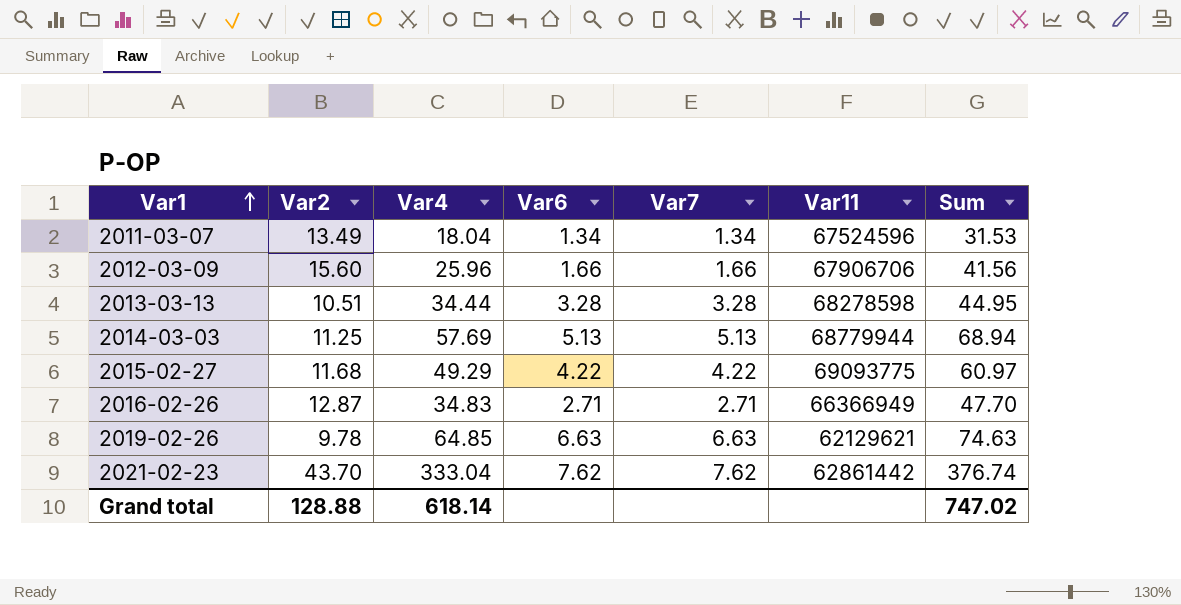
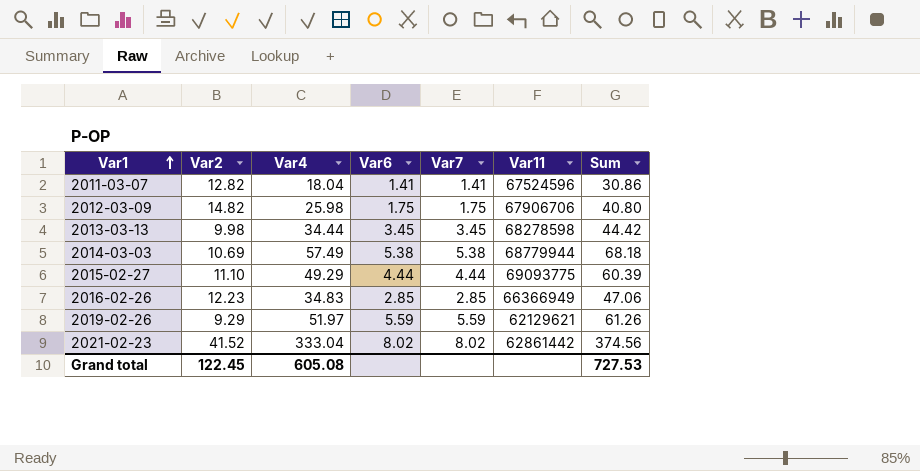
2011-03-07 | Var2: 13.49 -> 12.82
2011-03-07 | Var6: 1.34 -> 1.41
2011-03-07 | Var7: 1.34 -> 1.41
2011-03-07 | Sum: 31.53 -> 30.86
2012-03-09 | Var2: 15.60 -> 14.82
2012-03-09 | Var4: 25.96 -> 25.98
2012-03-09 | Var6: 1.66 -> 1.75
2012-03-09 | Var7: 1.66 -> 1.75
2012-03-09 | Sum: 41.56 -> 40.80
2013-03-13 | Var2: 10.51 -> 9.98
2013-03-13 | Var6: 3.28 -> 3.45
2013-03-13 | Var7: 3.28 -> 3.45
2013-03-13 | Sum: 44.95 -> 44.42
2014-03-03 | Var2: 11.25 -> 10.69
2014-03-03 | Var4: 57.69 -> 57.49
2014-03-03 | Var6: 5.13 -> 5.38
2014-03-03 | Var7: 5.13 -> 5.38
2014-03-03 | Sum: 68.94 -> 68.18
2015-02-27 | Var2: 11.68 -> 11.10
2015-02-27 | Var6: 4.22 -> 4.44
2015-02-27 | Var7: 4.22 -> 4.44
2015-02-27 | Sum: 60.97 -> 60.39
2016-02-26 | Var2: 12.87 -> 12.23
2016-02-26 | Var6: 2.71 -> 2.85
2016-02-26 | Var7: 2.71 -> 2.85
2016-02-26 | Sum: 47.70 -> 47.06
2019-02-26 | Var2: 9.78 -> 9.29
2019-02-26 | Var4: 64.85 -> 51.97
2019-02-26 | Var6: 6.63 -> 5.59
2019-02-26 | Var7: 6.63 -> 5.59
2019-02-26 | Sum: 74.63 -> 61.26
2021-02-23 | Var2: 43.70 -> 41.52
2021-02-23 | Var6: 7.62 -> 8.02
2021-02-23 | Var7: 7.62 -> 8.02
2021-02-23 | Sum: 376.74 -> 374.56
Grand total | Var2: 128.88 -> 122.45
Grand total | Var4: 618.14 -> 605.08
Grand total | Sum: 747.02 -> 727.53

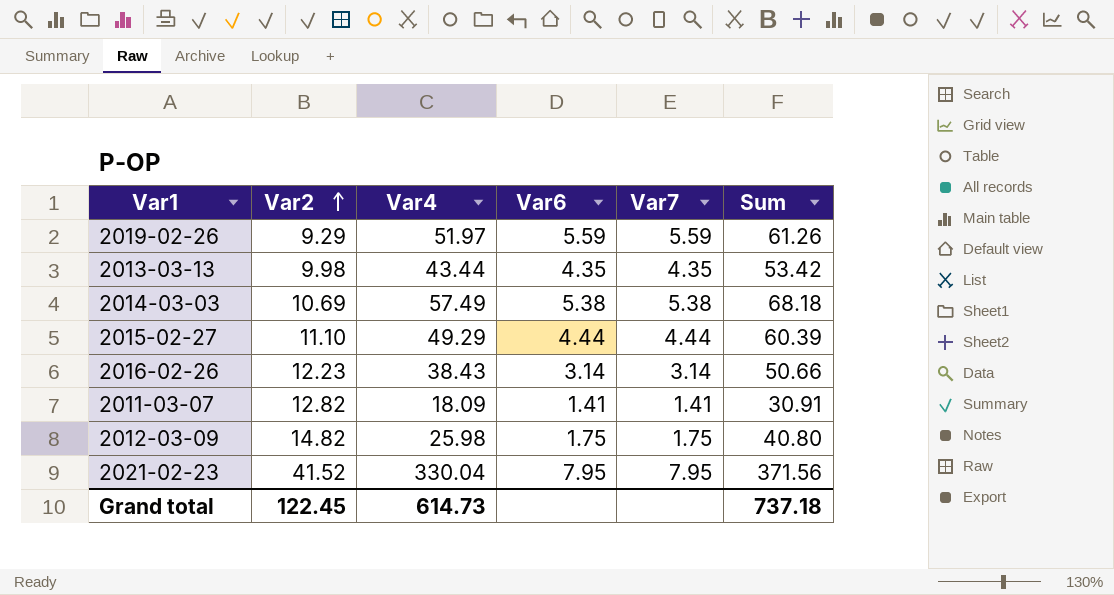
row order: Var1 ascending -> Var2 ascending
column Var11 | position: 6 -> none
2013-03-13 | Var4: 34.44 -> 43.44
2013-03-13 | Var6: 3.45 -> 4.35
2013-03-13 | Var7: 3.45 -> 4.35
2013-03-13 | Sum: 44.42 -> 53.42
2016-02-26 | Var4: 34.83 -> 38.43
2016-02-26 | Var6: 2.85 -> 3.14
2016-02-26 | Var7: 2.85 -> 3.14
2016-02-26 | Sum: 47.06 -> 50.66
2011-03-07 | Var4: 18.04 -> 18.09
2011-03-07 | Sum: 30.86 -> 30.91
2021-02-23 | Var4: 333.04 -> 330.04
2021-02-23 | Var6: 8.02 -> 7.95
2021-02-23 | Var7: 8.02 -> 7.95
2021-02-23 | Sum: 374.56 -> 371.56
Grand total | Var4: 605.08 -> 614.73
Grand total | Sum: 727.53 -> 737.18

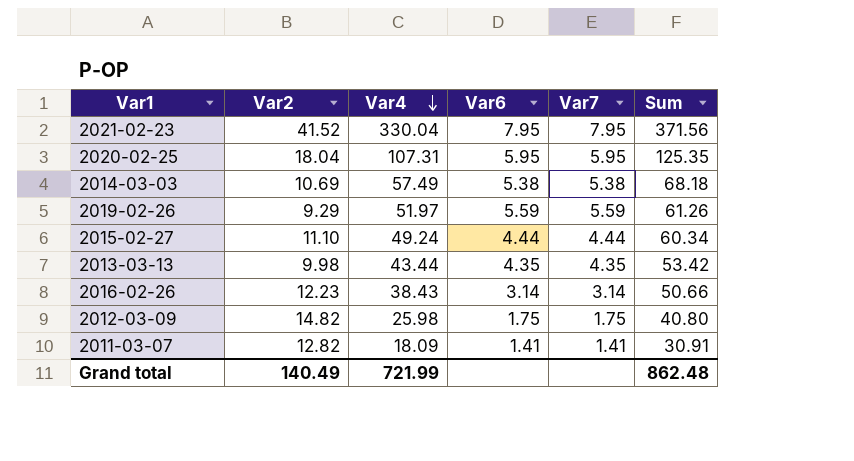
row order: Var2 ascending -> Var4 descending
row 2020-02-25: none -> 18.04 | 107.31 | 5.95 | 5.95 | 125.35
2015-02-27 | Var4: 49.29 -> 49.24
2015-02-27 | Sum: 60.39 -> 60.34
Grand total | Var2: 122.45 -> 140.49
Grand total | Var4: 614.73 -> 721.99
Grand total | Sum: 737.18 -> 862.48

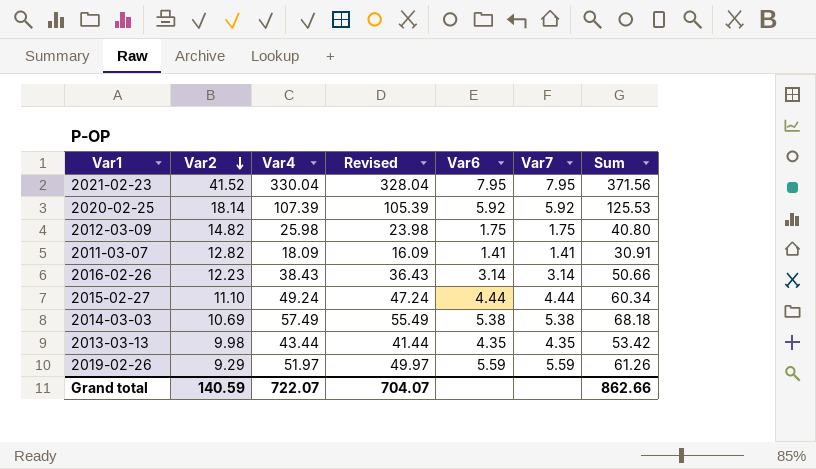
row order: Var4 descending -> Var2 descending
column Revised | formula: none -> [Var4] - 2
2020-02-25 | Var2: 18.04 -> 18.14
2020-02-25 | Var4: 107.31 -> 107.39
2020-02-25 | Var6: 5.95 -> 5.92
2020-02-25 | Var7: 5.95 -> 5.92
2020-02-25 | Sum: 125.35 -> 125.53
Grand total | Var2: 140.49 -> 140.59
Grand total | Var4: 721.99 -> 722.07
Grand total | Sum: 862.48 -> 862.66

